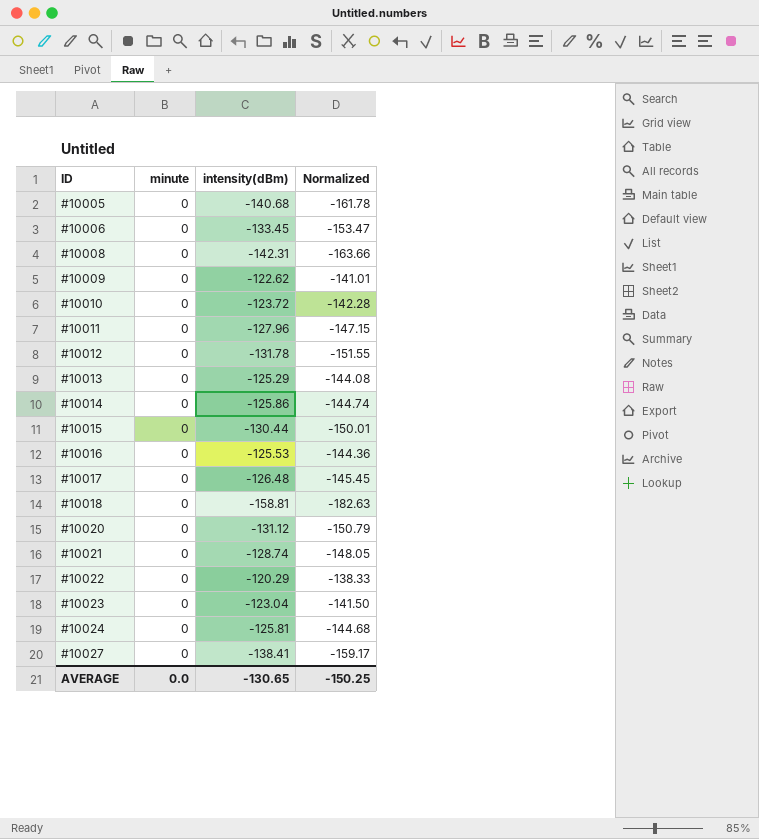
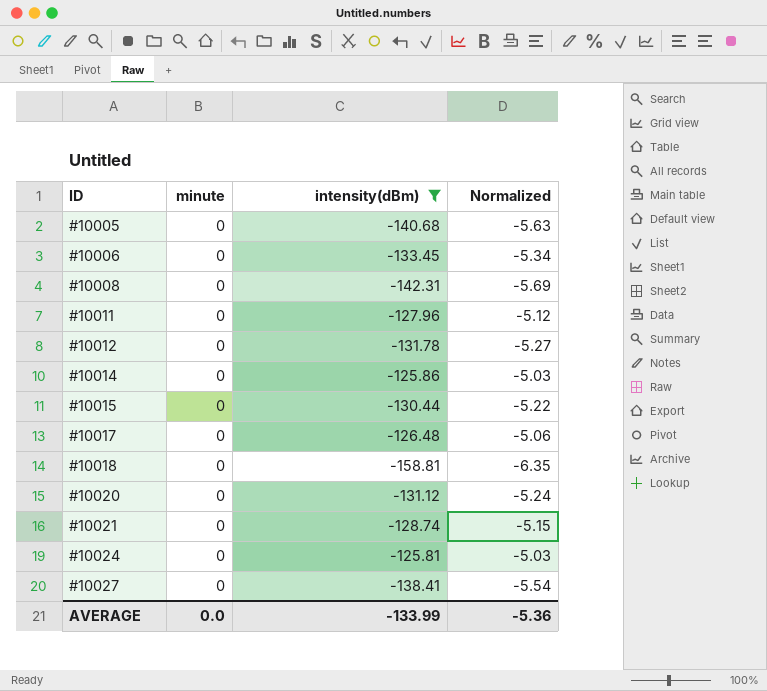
filter: none -> intensity(dBm) <= -125.81
column Normalized | formula: [intensity(dBm)] * 1.15 -> [intensity(dBm)] * 0.04
AVERAGE | intensity(dBm): -130.65 -> -133.99
AVERAGE | Normalized: -150.25 -> -5.36

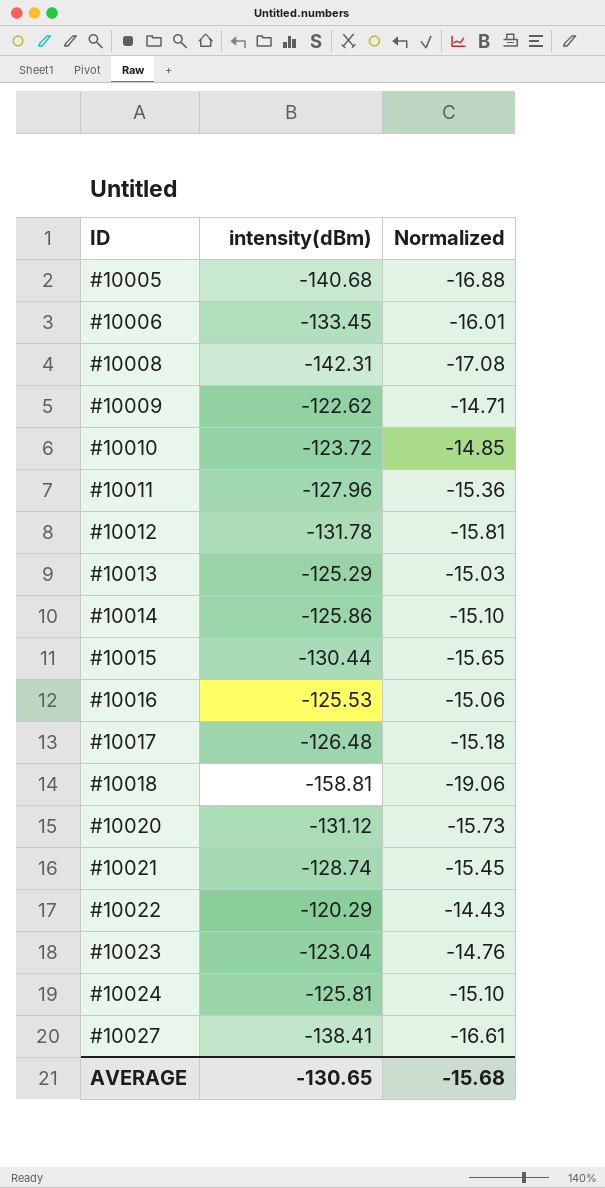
filter: intensity(dBm) <= -125.81 -> none
column minute | position: 2 -> none
column Normalized | formula: [intensity(dBm)] * 0.04 -> [intensity(dBm)] * 0.12
AVERAGE | intensity(dBm): -133.99 -> -130.65
AVERAGE | Normalized: -5.36 -> -15.68

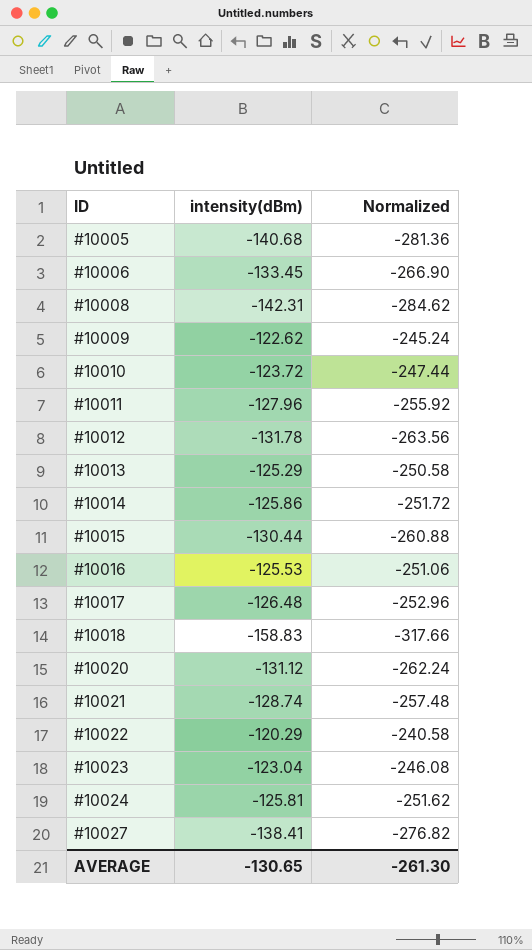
column Normalized | formula: [intensity(dBm)] * 0.12 -> [intensity(dBm)] * 2
#10018 | intensity(dBm): -158.81 -> -158.83
AVERAGE | Normalized: -15.68 -> -261.30

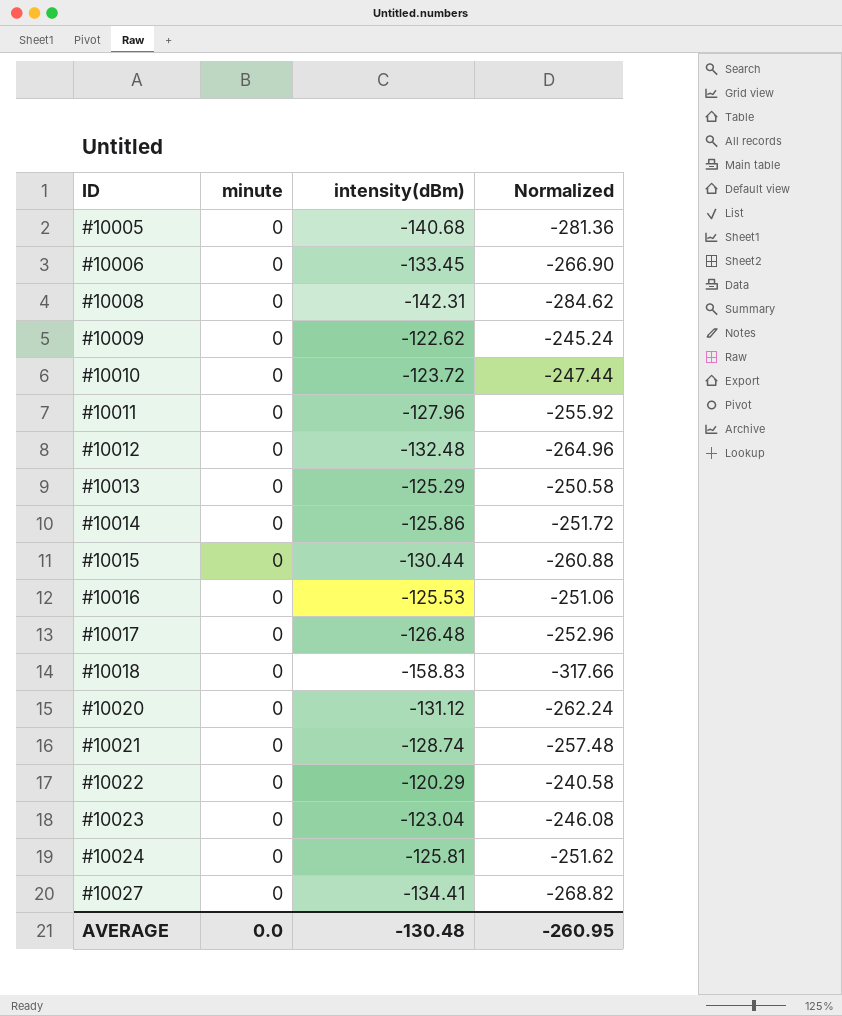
column minute | position: none -> 2
#10012 | intensity(dBm): -131.78 -> -132.48
#10012 | Normalized: -263.56 -> -264.96
#10027 | intensity(dBm): -138.41 -> -134.41
#10027 | Normalized: -276.82 -> -268.82
AVERAGE | intensity(dBm): -130.65 -> -130.48
AVERAGE | Normalized: -261.30 -> -260.95

